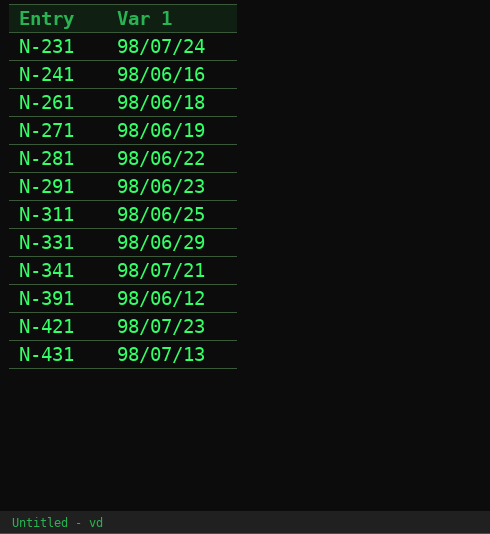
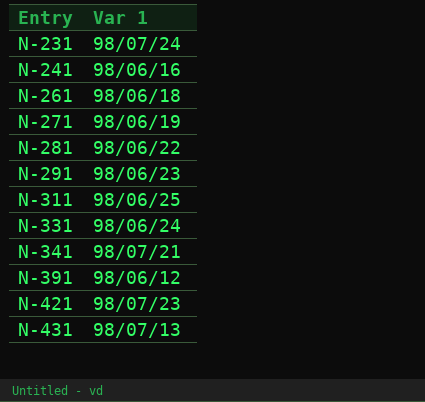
N-331 | Var 1: 98/06/29 -> 98/06/24

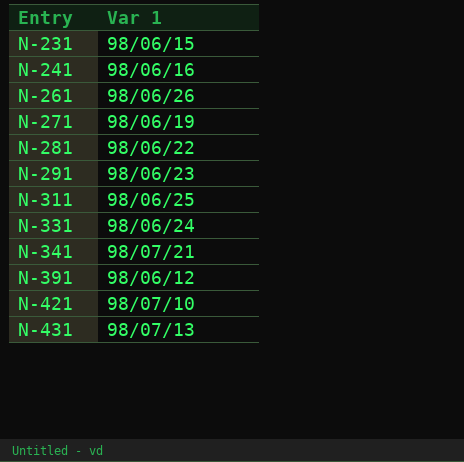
N-231 | Var 1: 98/07/24 -> 98/06/15
N-261 | Var 1: 98/06/18 -> 98/06/26
N-421 | Var 1: 98/07/23 -> 98/07/10

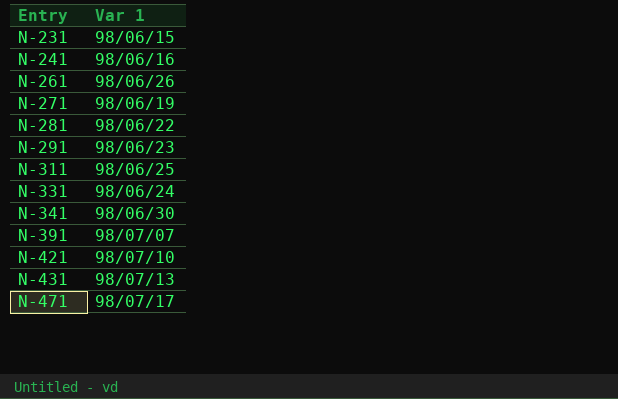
N-341 | Var 1: 98/07/21 -> 98/06/30
N-391 | Var 1: 98/06/12 -> 98/07/07
row N-471: none -> 98/07/17

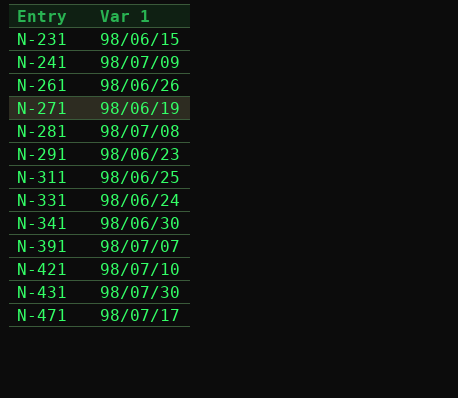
N-241 | Var 1: 98/06/16 -> 98/07/09
N-281 | Var 1: 98/06/22 -> 98/07/08
N-431 | Var 1: 98/07/13 -> 98/07/30

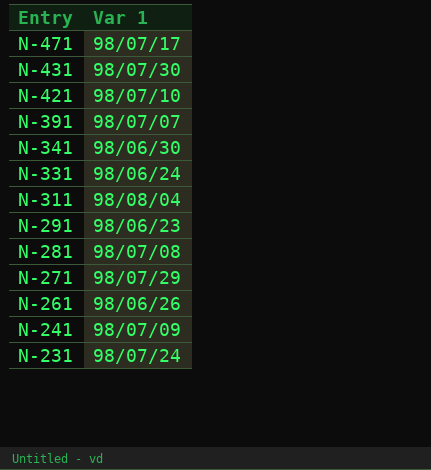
row order: Entry ascending -> Entry descending
N-311 | Var 1: 98/06/25 -> 98/08/04
N-271 | Var 1: 98/06/19 -> 98/07/29
N-231 | Var 1: 98/06/15 -> 98/07/24

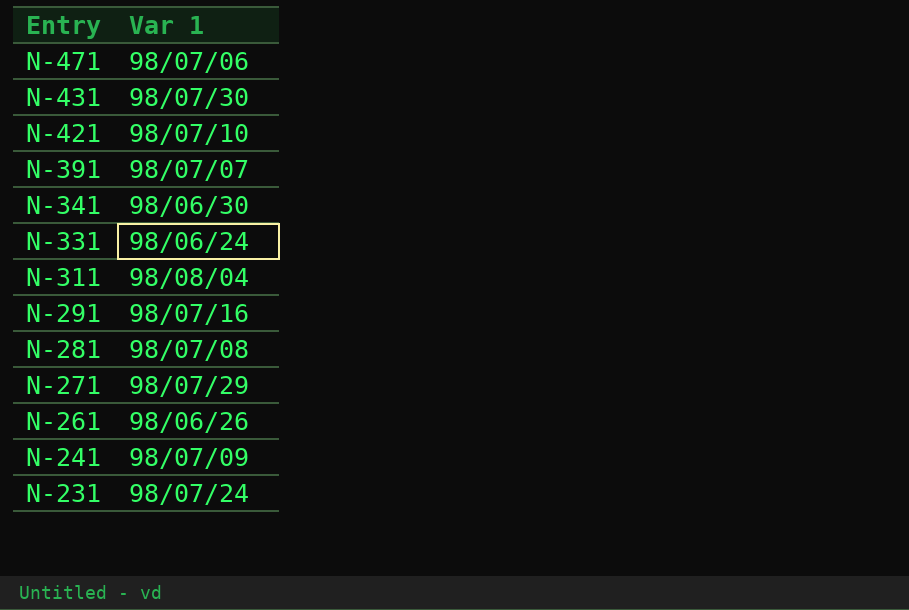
N-471 | Var 1: 98/07/17 -> 98/07/06
N-291 | Var 1: 98/06/23 -> 98/07/16

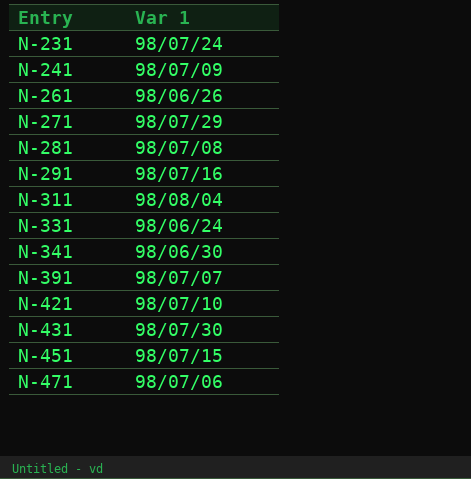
row order: Entry descending -> Entry ascending
row N-451: none -> 98/07/15

